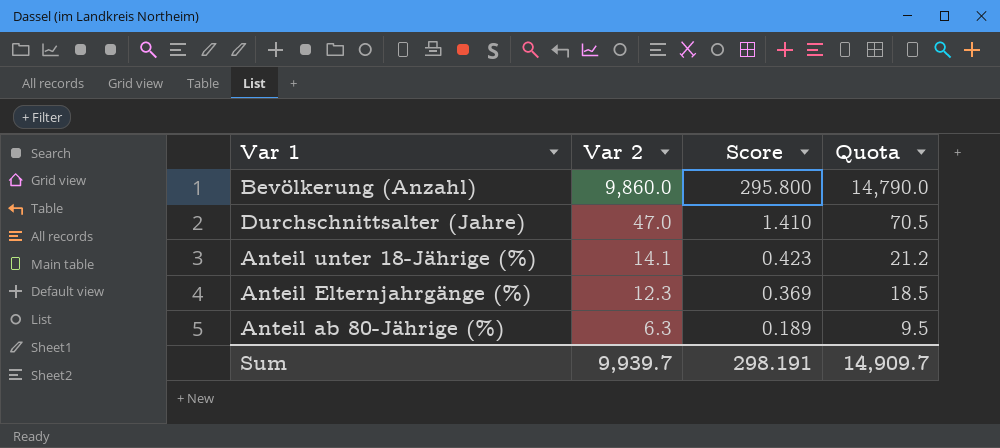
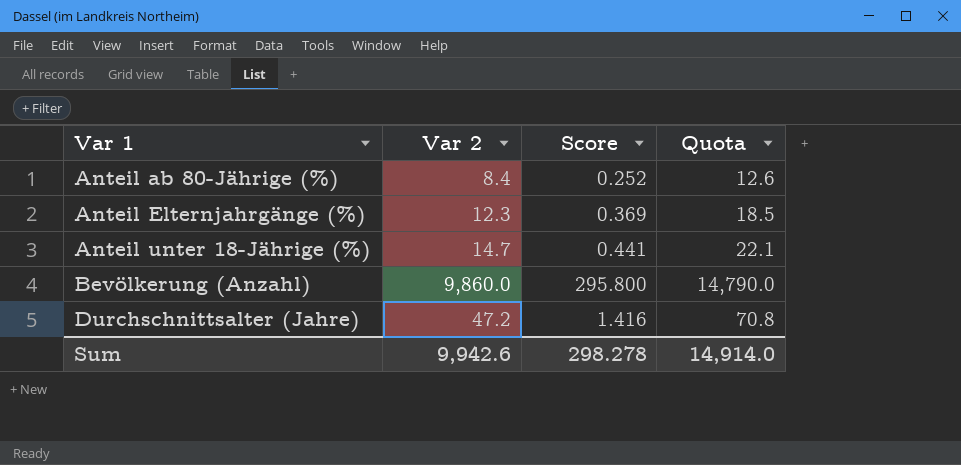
row order: Var 2 descending -> Var 1 ascending
Anteil ab 80-Jährige (%) | Var 2: 6.3 -> 8.4
Anteil ab 80-Jährige (%) | Score: 0.189 -> 0.252
Anteil ab 80-Jährige (%) | Quota: 9.5 -> 12.6
Anteil unter 18-Jährige (%) | Var 2: 14.1 -> 14.7
Anteil unter 18-Jährige (%) | Score: 0.423 -> 0.441
Anteil unter 18-Jährige (%) | Quota: 21.2 -> 22.1
Durchschnittsalter (Jahre) | Var 2: 47.0 -> 47.2
Durchschnittsalter (Jahre) | Score: 1.410 -> 1.416
Durchschnittsalter (Jahre) | Quota: 70.5 -> 70.8
Sum | Var 2: 9,939.7 -> 9,942.6
Sum | Score: 298.191 -> 298.278
Sum | Quota: 14,909.7 -> 14,914.0

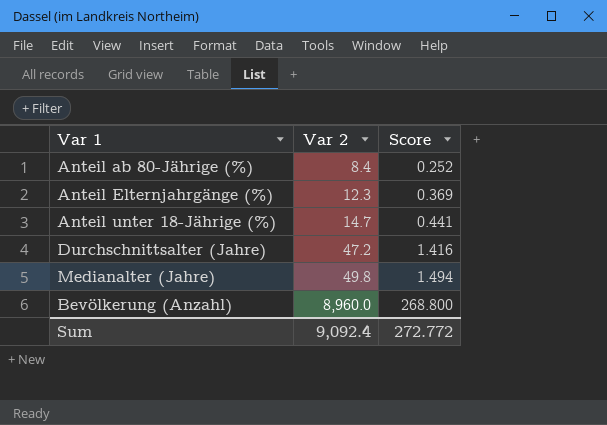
row order: Var 1 ascending -> Var 2 ascending
column Quota | formula: [Var 2] * 1.5 -> none
row Medianalter (Jahre): none -> 49.8 | 1.494
Bevölkerung (Anzahl) | Var 2: 9,860.0 -> 8,960.0
Bevölkerung (Anzahl) | Score: 295.800 -> 268.800
Sum | Var 2: 9,942.6 -> 9,092.4
Sum | Score: 298.278 -> 272.772

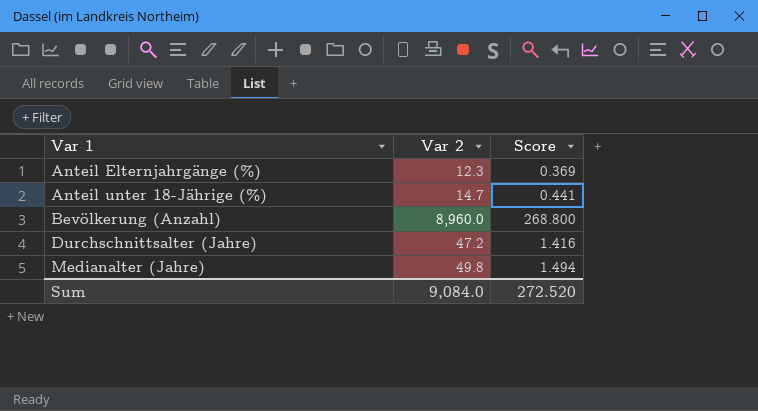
row order: Var 2 ascending -> Var 1 ascending
row Anteil ab 80-Jährige (%): 8.4 | 0.252 -> none
Sum | Var 2: 9,092.4 -> 9,084.0
Sum | Score: 272.772 -> 272.520

